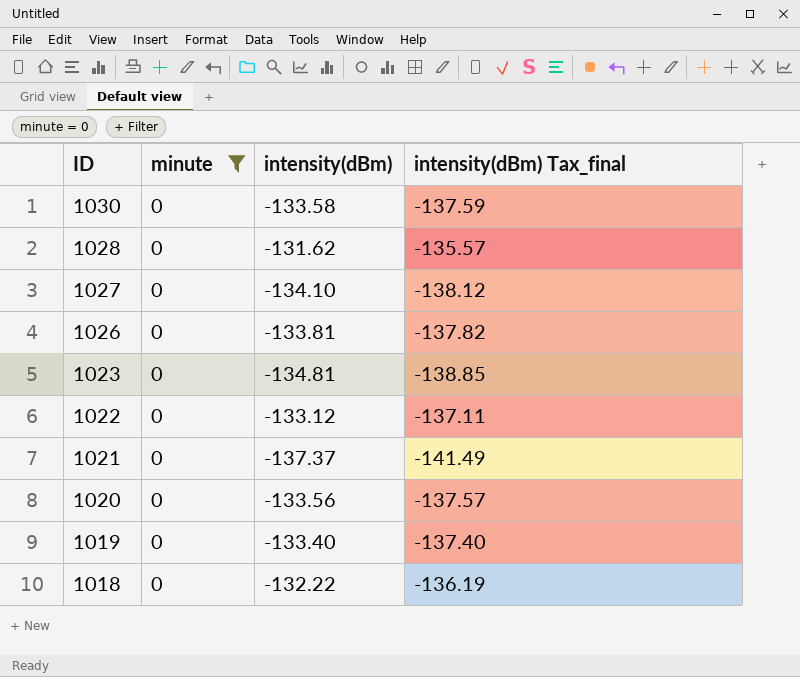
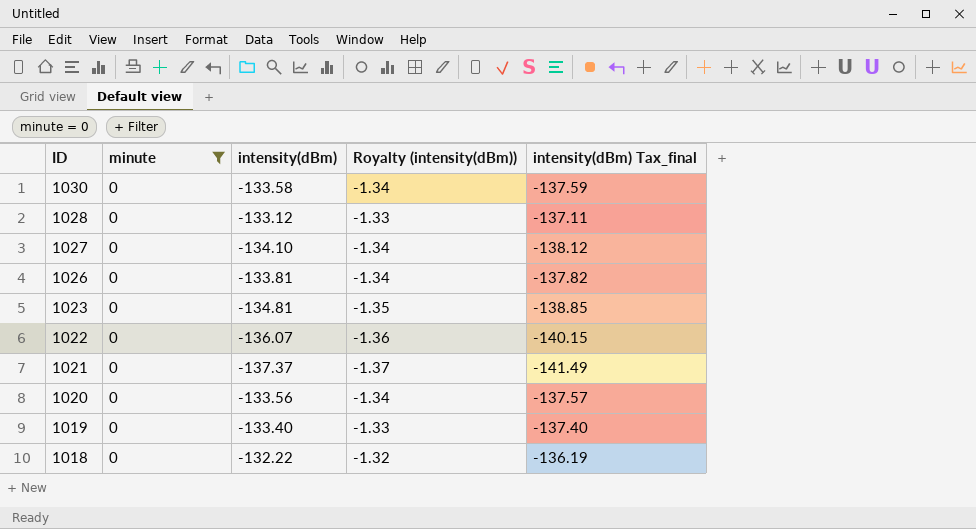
column Royalty (intensity(dBm)) | formula: none -> [intensity(dBm)] * 0.01
1028 | intensity(dBm): -131.62 -> -133.12
1028 | intensity(dBm) Tax_final: -135.57 -> -137.11
1022 | intensity(dBm): -133.12 -> -136.07
1022 | intensity(dBm) Tax_final: -137.11 -> -140.15

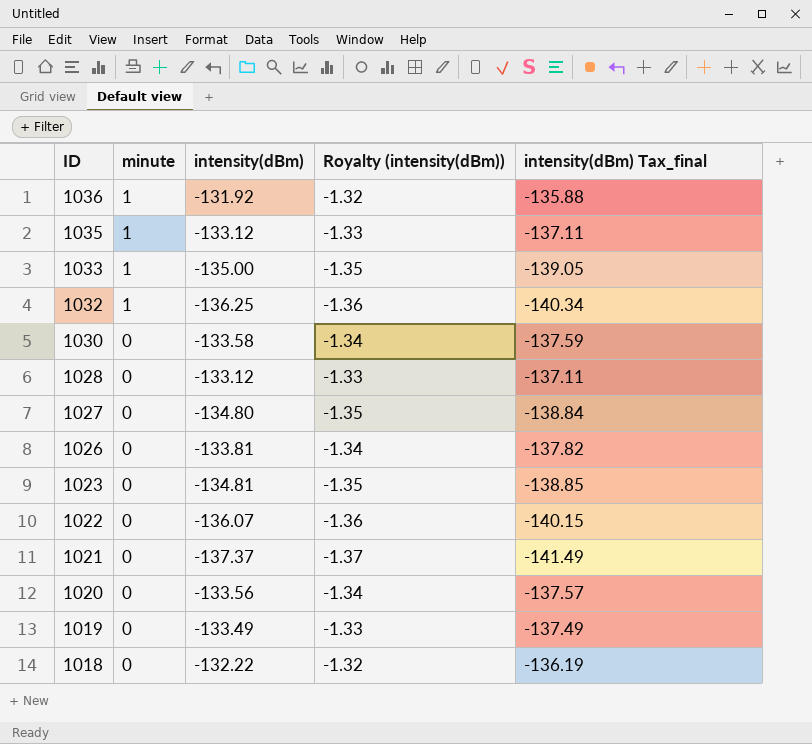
filter: minute = 0 -> none
1027 | intensity(dBm): -134.10 -> -134.80
1027 | Royalty (intensity(dBm)): -1.34 -> -1.35
1027 | intensity(dBm) Tax_final: -138.12 -> -138.84
1019 | intensity(dBm): -133.40 -> -133.49
1019 | intensity(dBm) Tax_final: -137.40 -> -137.49

